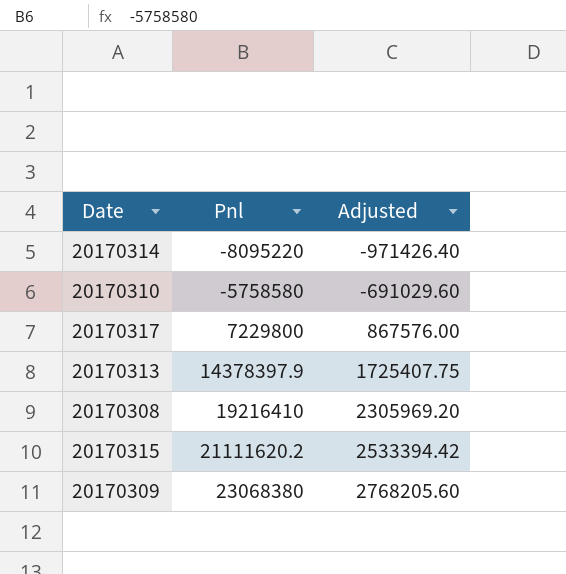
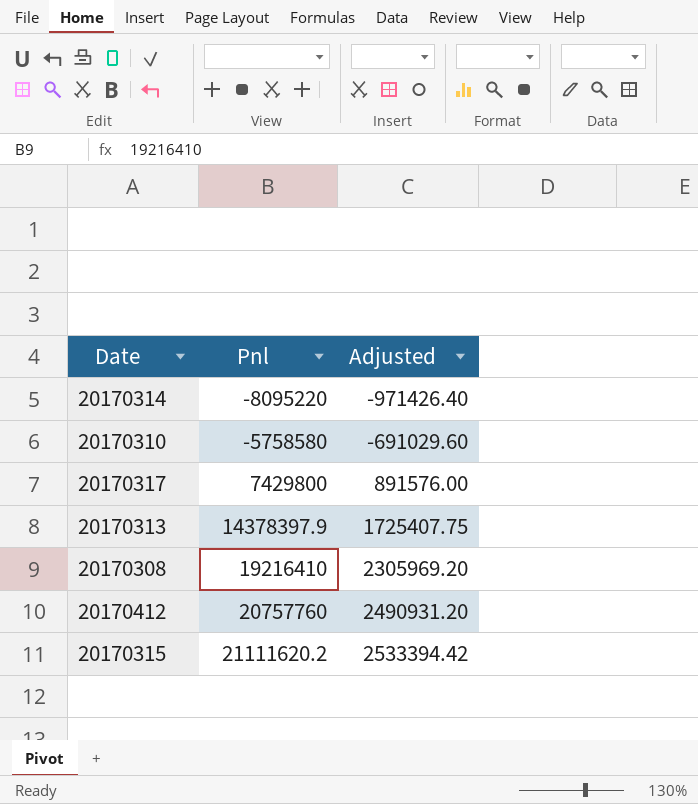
row 20170309: 23068380 | 2768205.60 -> none
20170317 | Pnl: 7229800 -> 7429800
20170317 | Adjusted: 867576.00 -> 891576.00
row 20170412: none -> 20757760 | 2490931.20

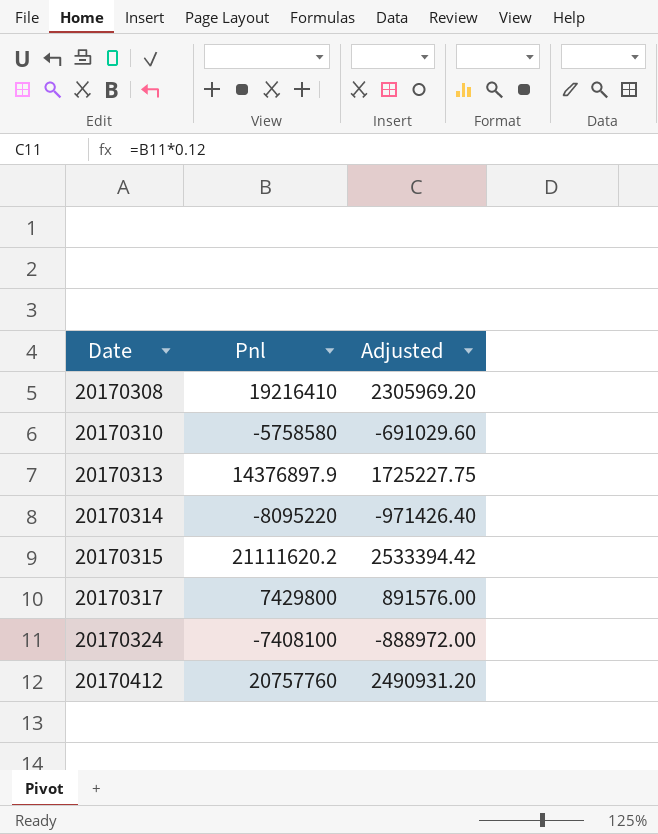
row order: Pnl ascending -> Date ascending
20170313 | Pnl: 14378397.9 -> 14376897.9
20170313 | Adjusted: 1725407.75 -> 1725227.75
row 20170324: none -> -7408100 | -888972.00

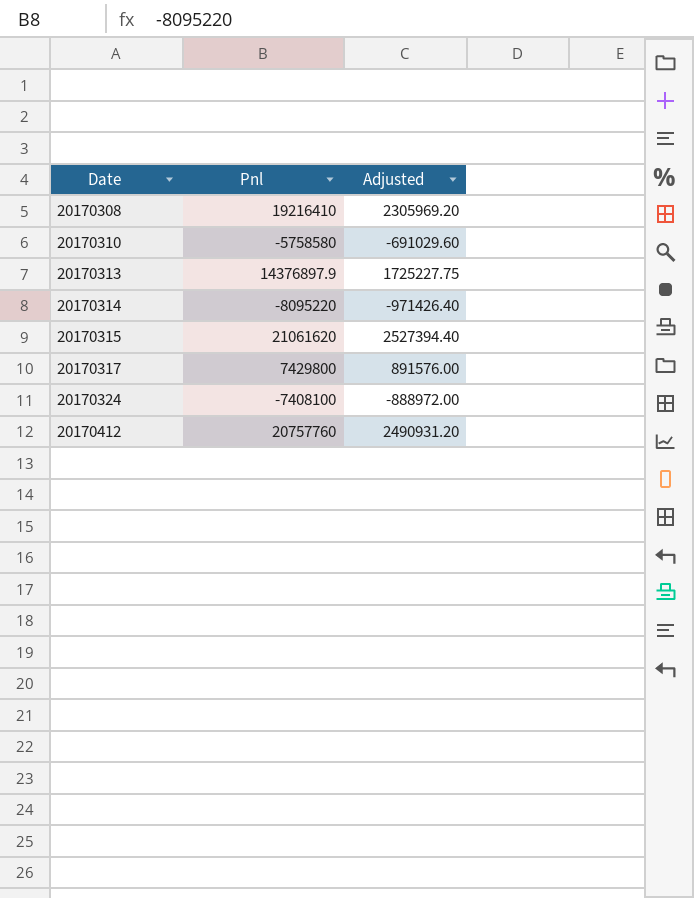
20170315 | Pnl: 21111620.2 -> 21061620
20170315 | Adjusted: 2533394.42 -> 2527394.40

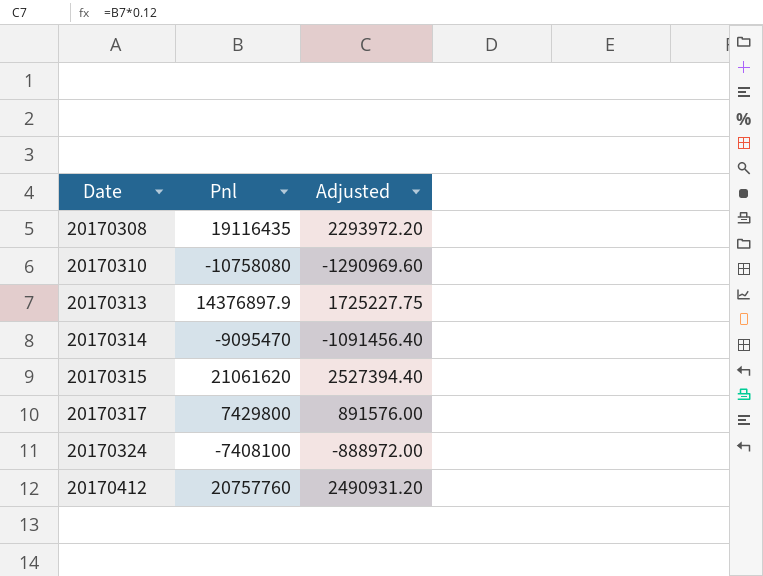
20170308 | Pnl: 19216410 -> 19116435
20170308 | Adjusted: 2305969.20 -> 2293972.20
20170310 | Pnl: -5758580 -> -10758080
20170310 | Adjusted: -691029.60 -> -1290969.60
20170314 | Pnl: -8095220 -> -9095470
20170314 | Adjusted: -971426.40 -> -1091456.40

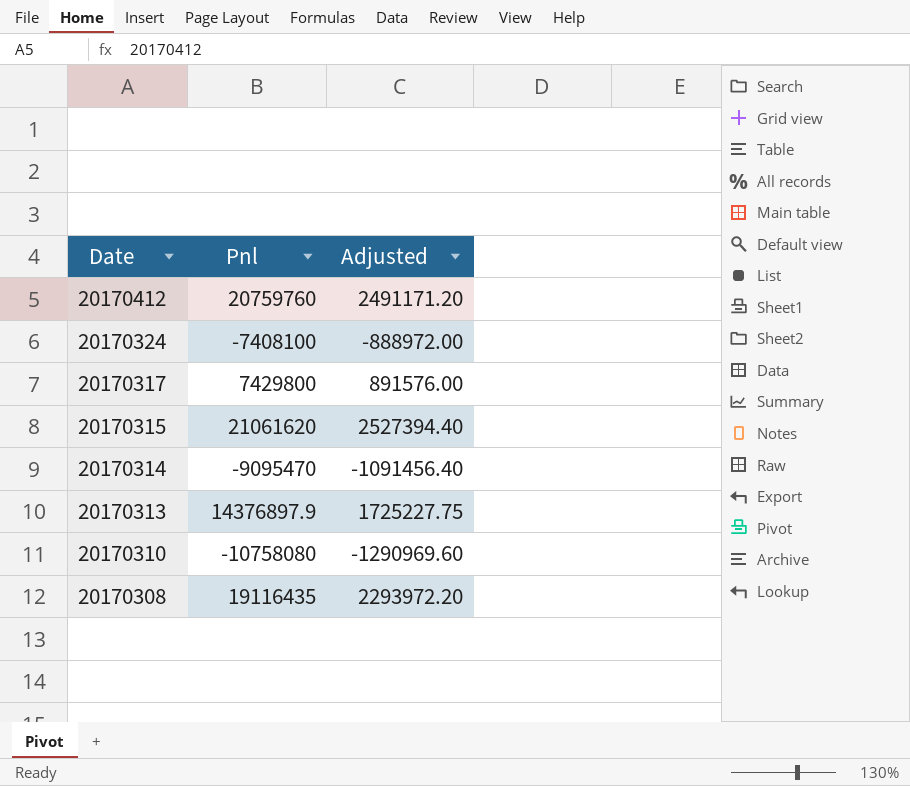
row order: Date ascending -> Date descending
20170412 | Pnl: 20757760 -> 20759760
20170412 | Adjusted: 2490931.20 -> 2491171.20

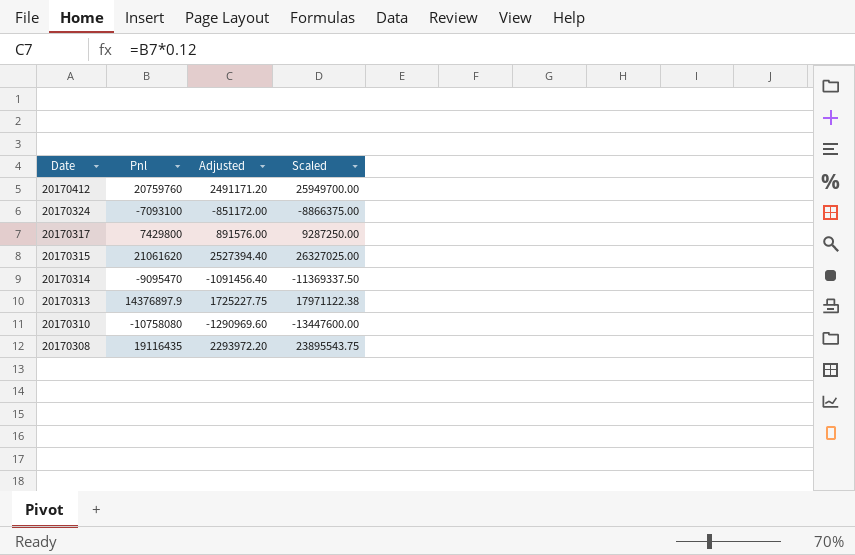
column Scaled | formula: none -> [Pnl] * 1.25
20170324 | Pnl: -7408100 -> -7093100
20170324 | Adjusted: -888972.00 -> -851172.00

